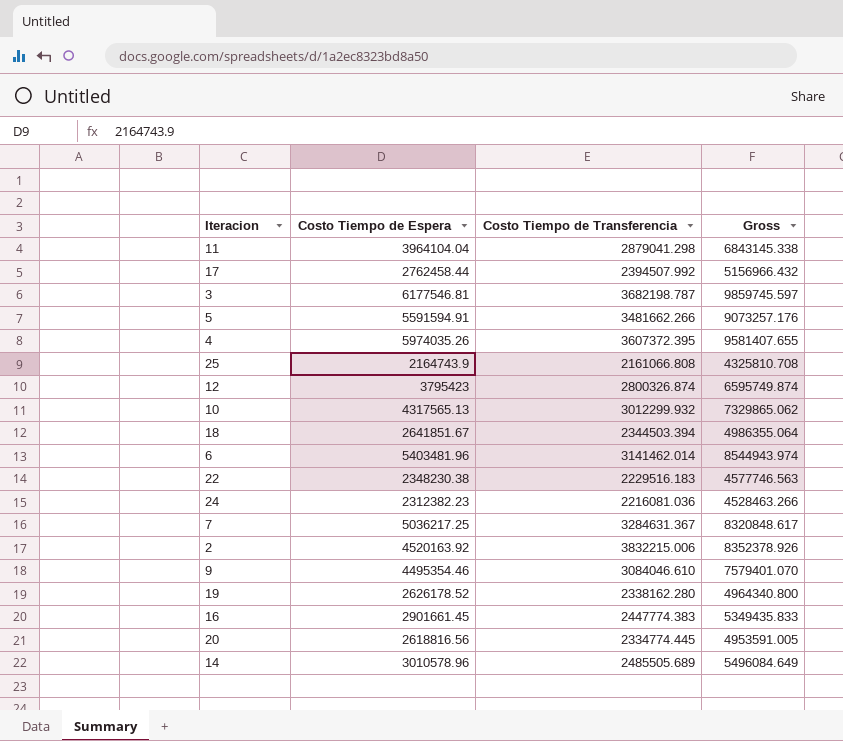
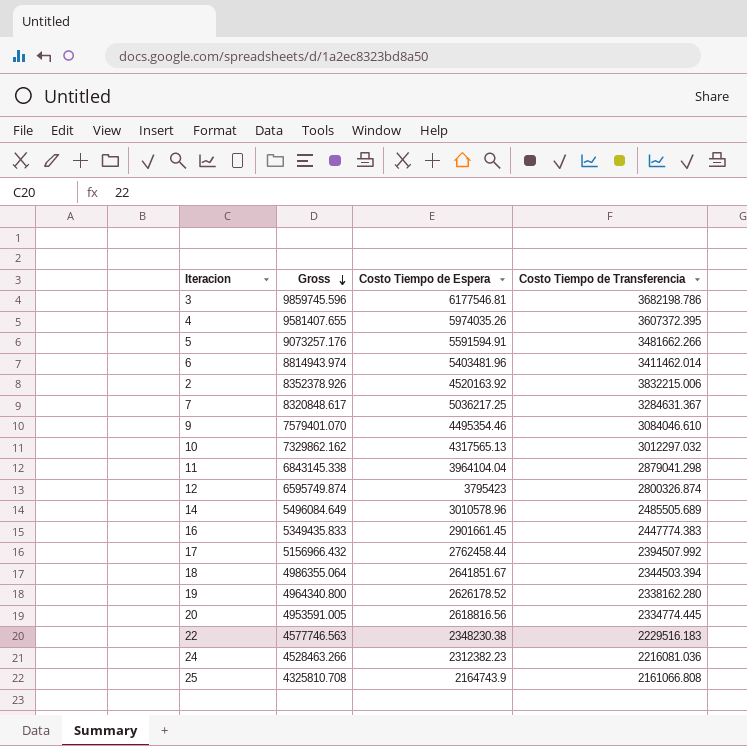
row order: none -> Gross descending
column Gross | position: 4 -> 2
3 | Gross: 9859745.597 -> 9859745.596
3 | Costo Tiempo de Transferencia: 3682198.787 -> 3682198.786
6 | Gross: 8544943.974 -> 8814943.974
6 | Costo Tiempo de Transferencia: 3141462.014 -> 3411462.014
10 | Gross: 7329865.062 -> 7329862.162
10 | Costo Tiempo de Transferencia: 3012299.932 -> 3012297.032

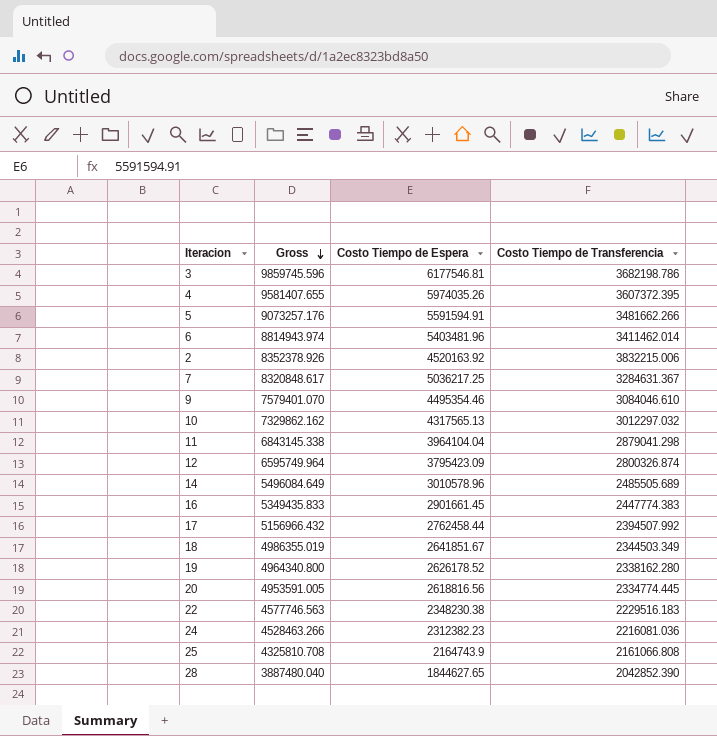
12 | Gross: 6595749.874 -> 6595749.964
12 | Costo Tiempo de Espera: 3795423 -> 3795423.09
18 | Gross: 4986355.064 -> 4986355.019
18 | Costo Tiempo de Transferencia: 2344503.394 -> 2344503.349
row 28: none -> 3887480.040 | 1844627.65 | 2042852.390

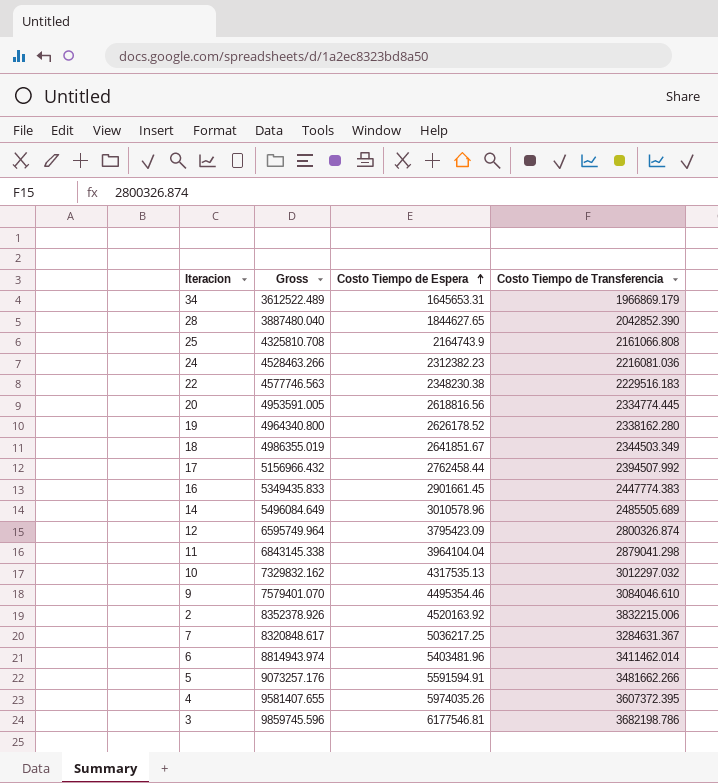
row order: Gross descending -> Costo Tiempo de Espera ascending
row 34: none -> 3612522.489 | 1645653.31 | 1966869.179
10 | Gross: 7329862.162 -> 7329832.162
10 | Costo Tiempo de Espera: 4317565.13 -> 4317535.13

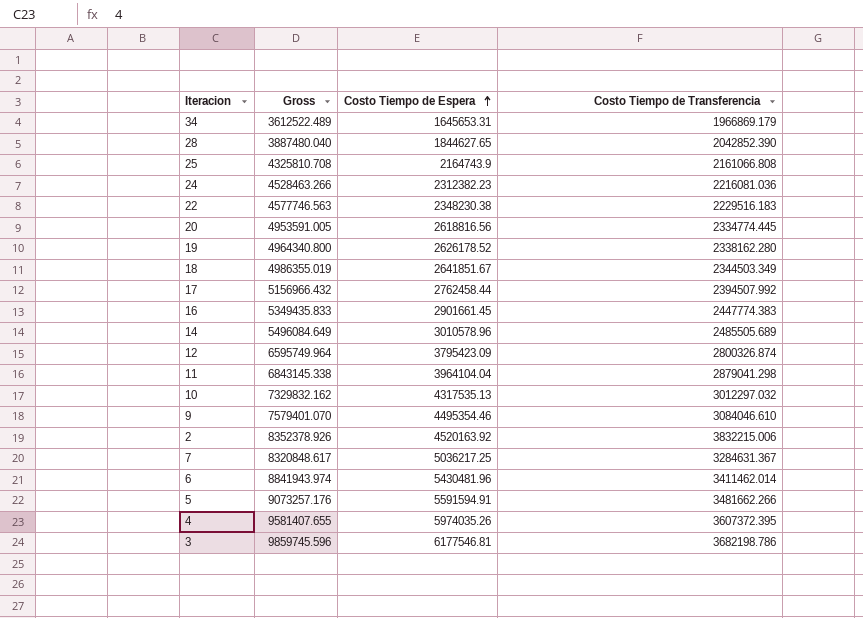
6 | Gross: 8814943.974 -> 8841943.974
6 | Costo Tiempo de Espera: 5403481.96 -> 5430481.96

